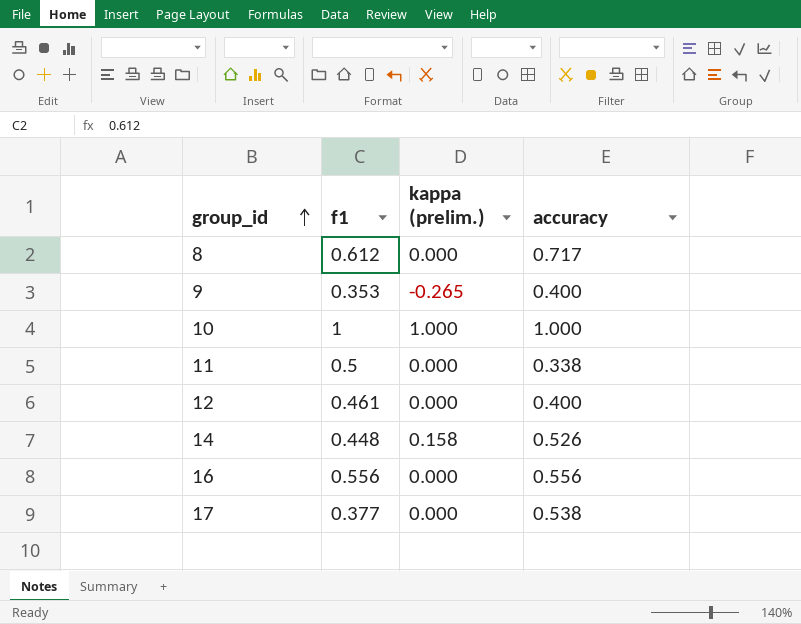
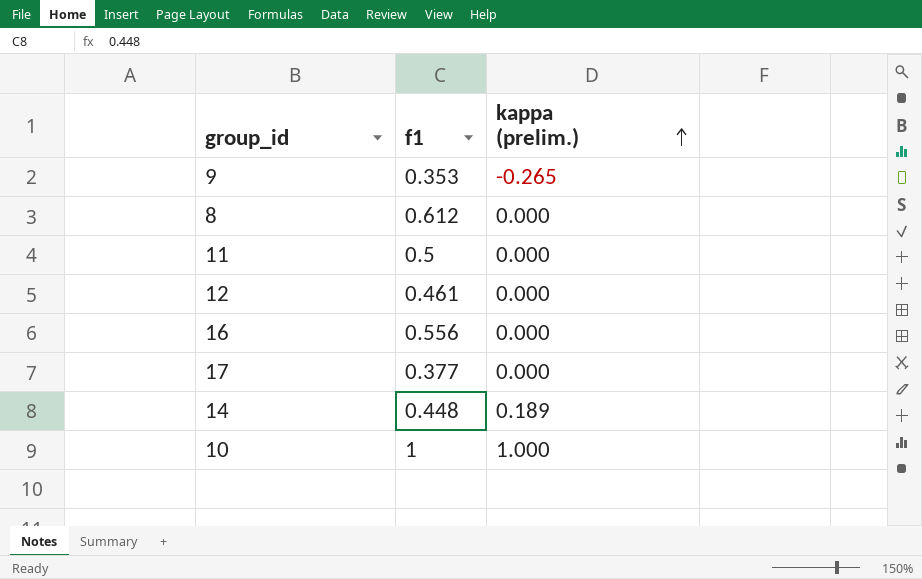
row order: group_id ascending -> kappa (prelim.) ascending
column accuracy | position: 4 -> none
14 | kappa (prelim.): 0.158 -> 0.189

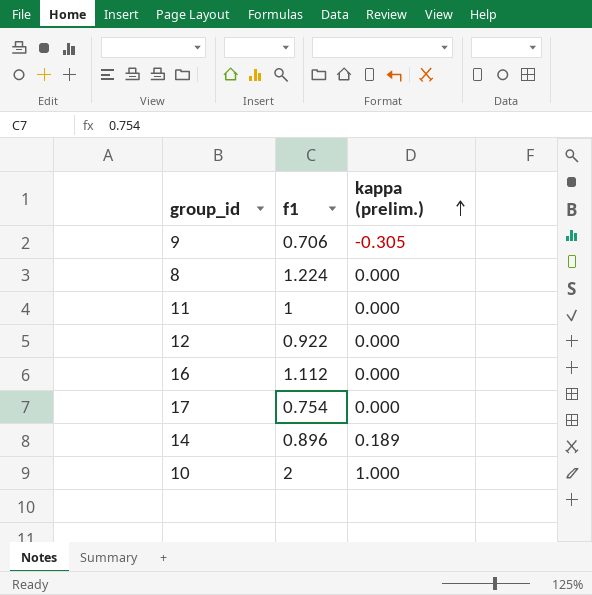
9 | f1: 0.353 -> 0.706
9 | kappa (prelim.): -0.265 -> -0.305
8 | f1: 0.612 -> 1.224
11 | f1: 0.5 -> 1
12 | f1: 0.461 -> 0.922
16 | f1: 0.556 -> 1.112
17 | f1: 0.377 -> 0.754
14 | f1: 0.448 -> 0.896
10 | f1: 1 -> 2

